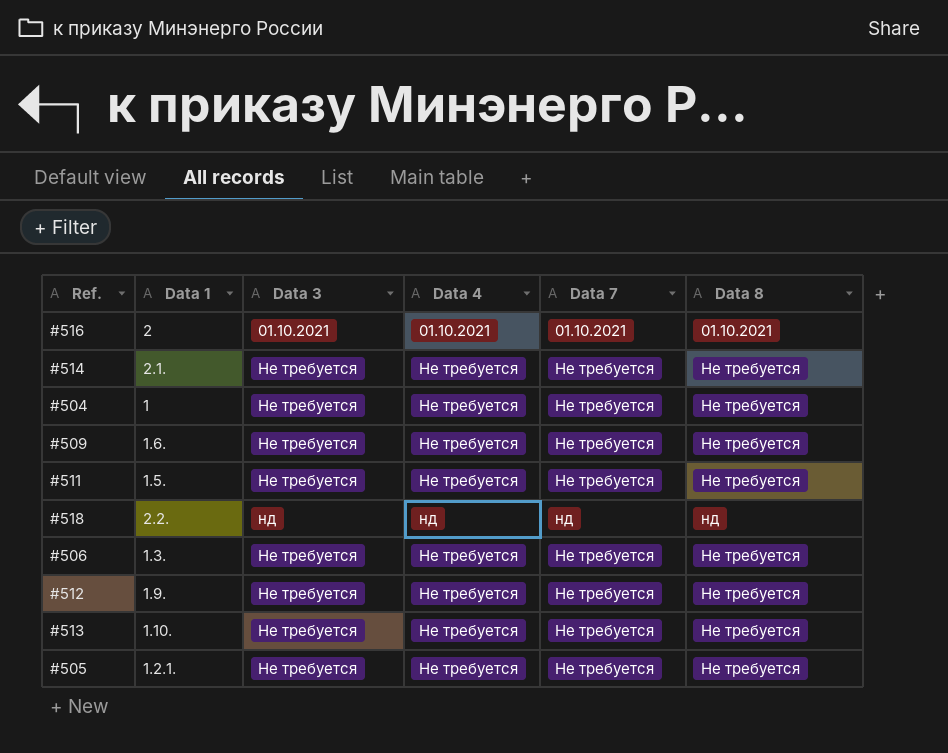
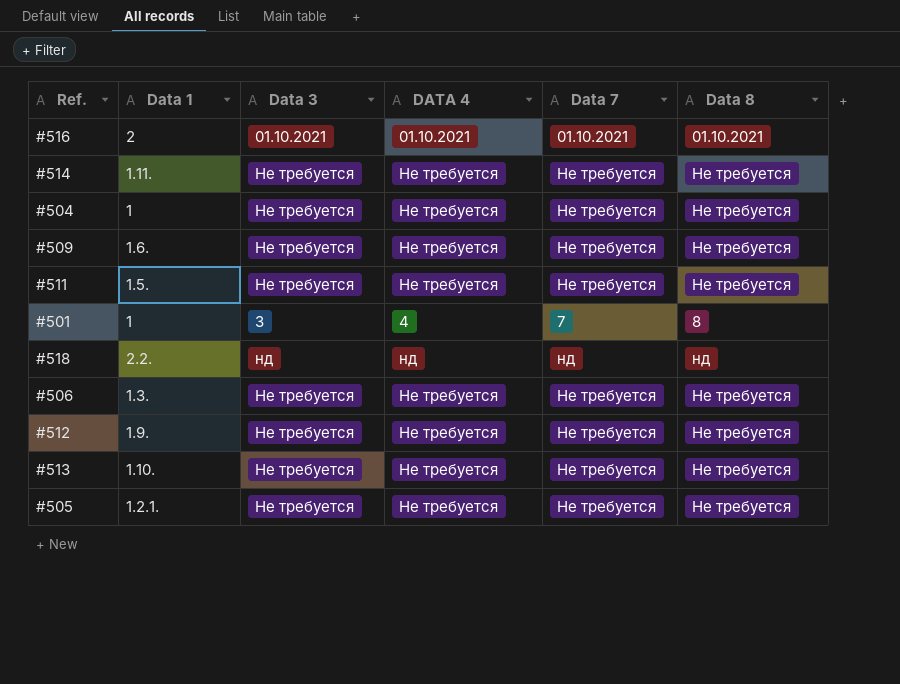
column name: Data 4 -> DATA 4
#514 | Data 1: 2.1. -> 1.11.
row #501: none -> 1 | 3 | 4 | 7 | 8

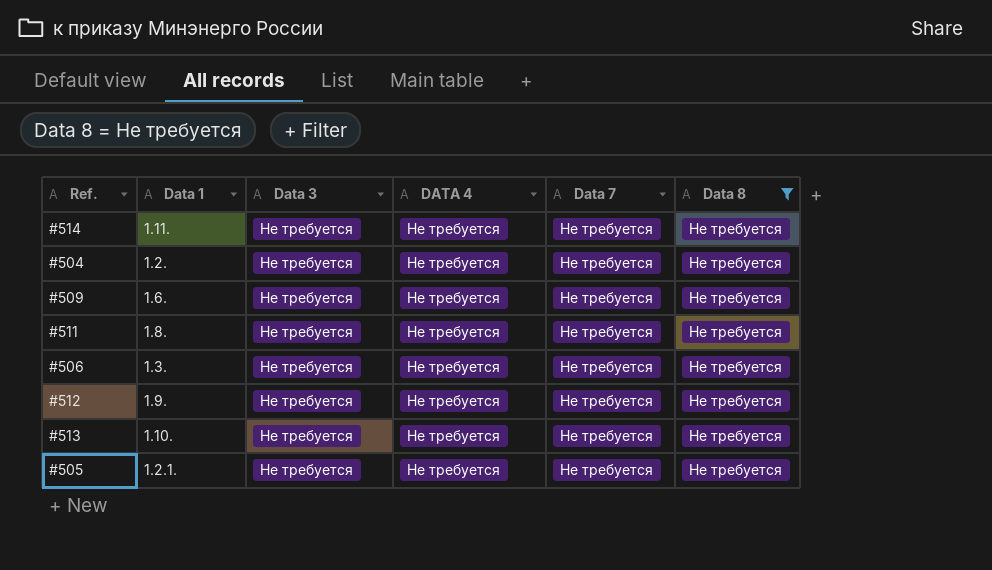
filter: none -> Data 8 = Не требуется
#504 | Data 1: 1 -> 1.2.
#511 | Data 1: 1.5. -> 1.8.

